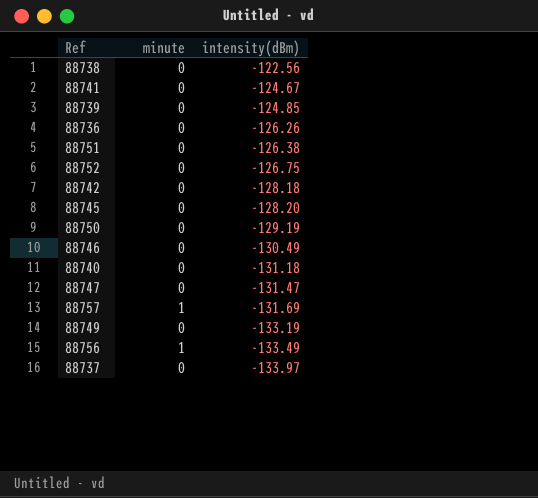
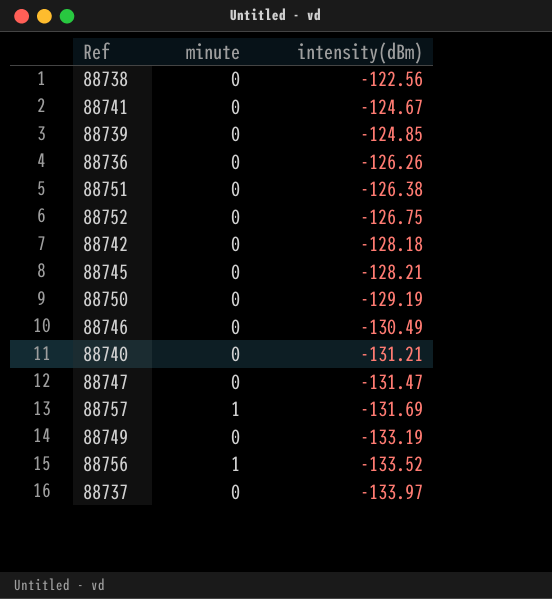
88745 | intensity(dBm): -128.20 -> -128.21
88740 | intensity(dBm): -131.18 -> -131.21
88756 | intensity(dBm): -133.49 -> -133.52

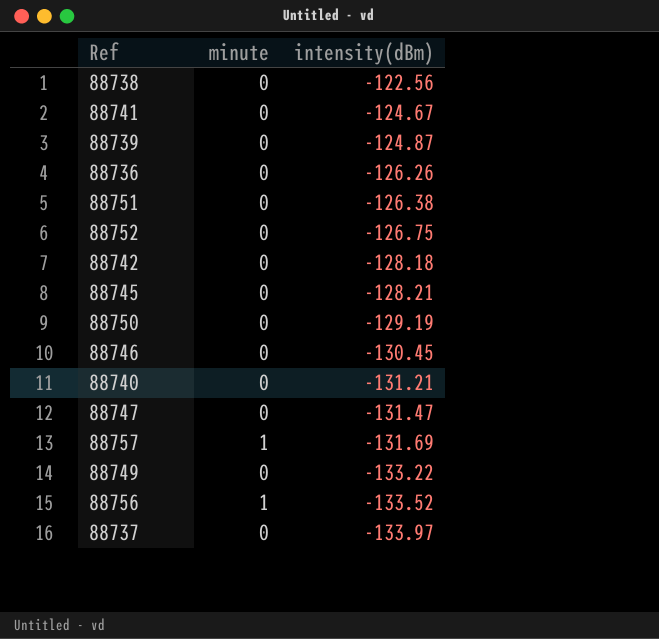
88739 | intensity(dBm): -124.85 -> -124.87
88746 | intensity(dBm): -130.49 -> -130.45
88749 | intensity(dBm): -133.19 -> -133.22

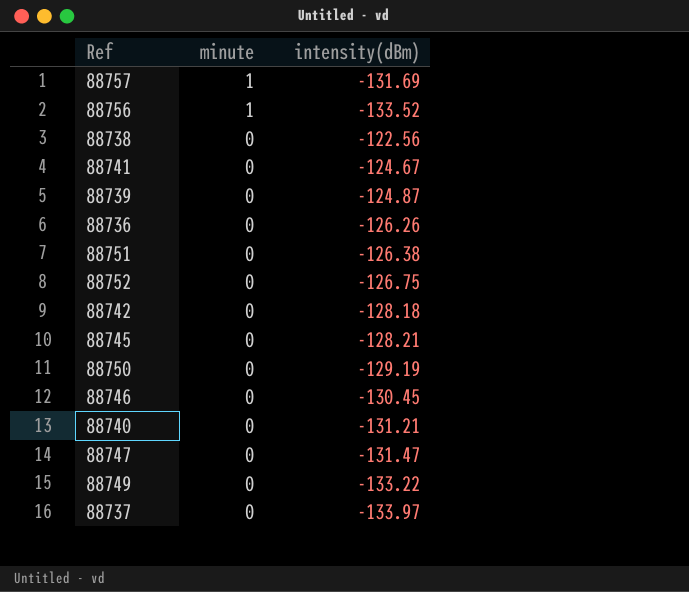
row order: intensity(dBm) descending -> minute descending

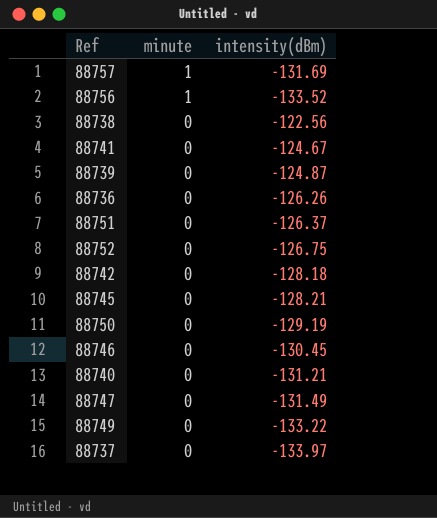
88751 | intensity(dBm): -126.38 -> -126.37
88747 | intensity(dBm): -131.47 -> -131.49

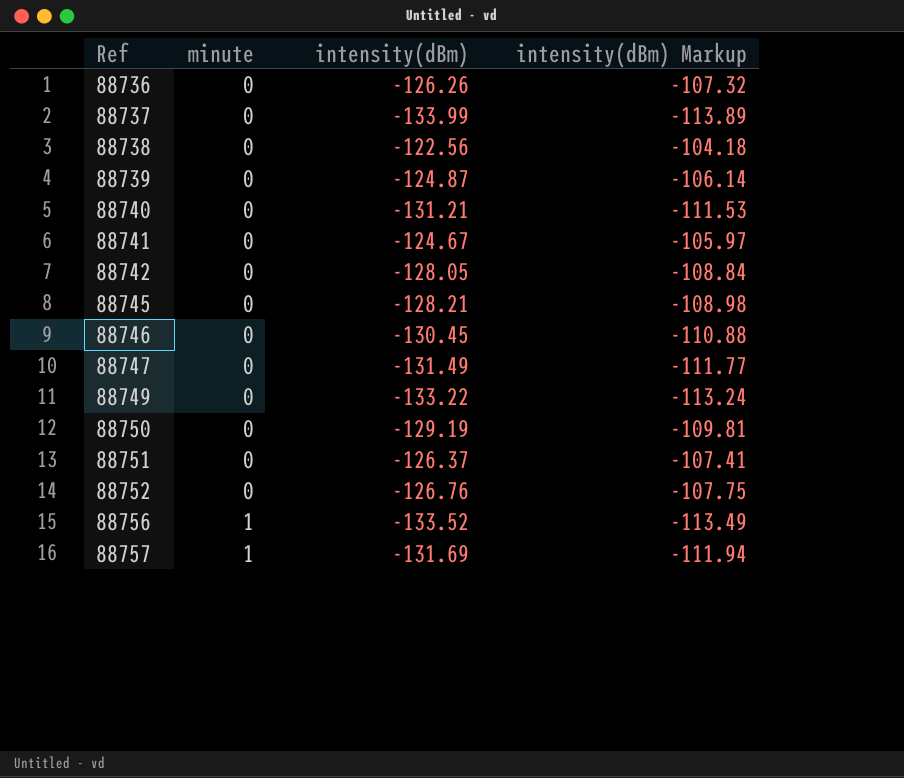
row order: minute descending -> Ref ascending
column intensity(dBm) Markup | formula: none -> [intensity(dBm)] * 0.85
88737 | intensity(dBm): -133.97 -> -133.99
88742 | intensity(dBm): -128.18 -> -128.05
88752 | intensity(dBm): -126.75 -> -126.76

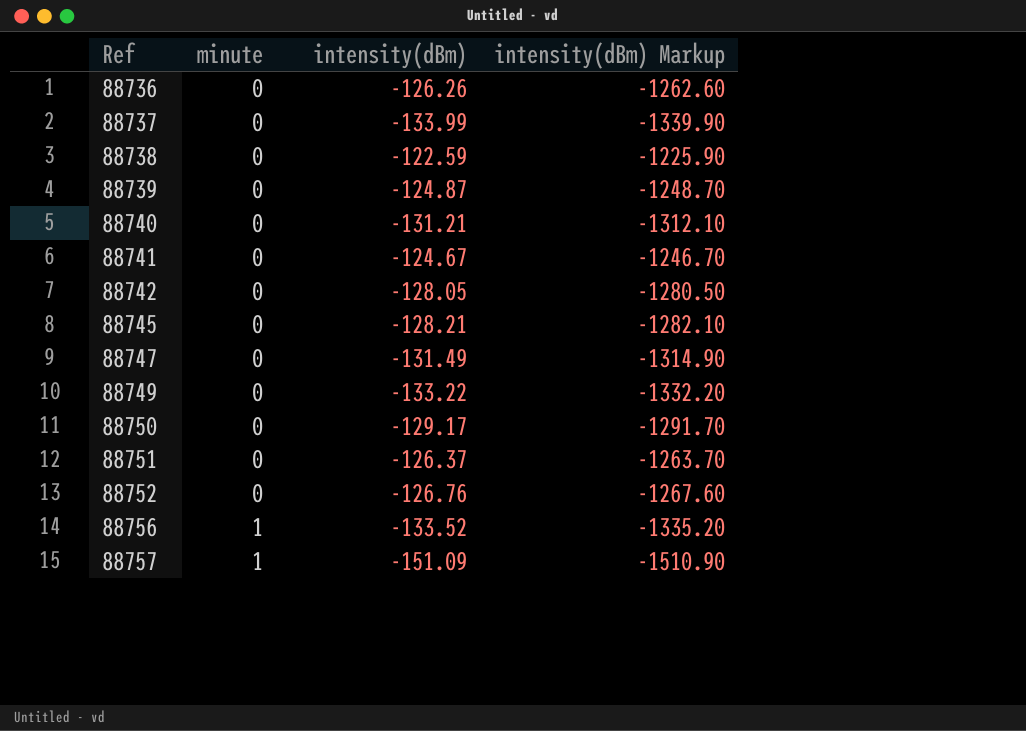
column intensity(dBm) Markup | formula: [intensity(dBm)] * 0.85 -> [intensity(dBm)] * 10
row 88746: 0 | -130.45 | -110.88 -> none
88738 | intensity(dBm): -122.56 -> -122.59
88750 | intensity(dBm): -129.19 -> -129.17
88757 | intensity(dBm): -131.69 -> -151.09

